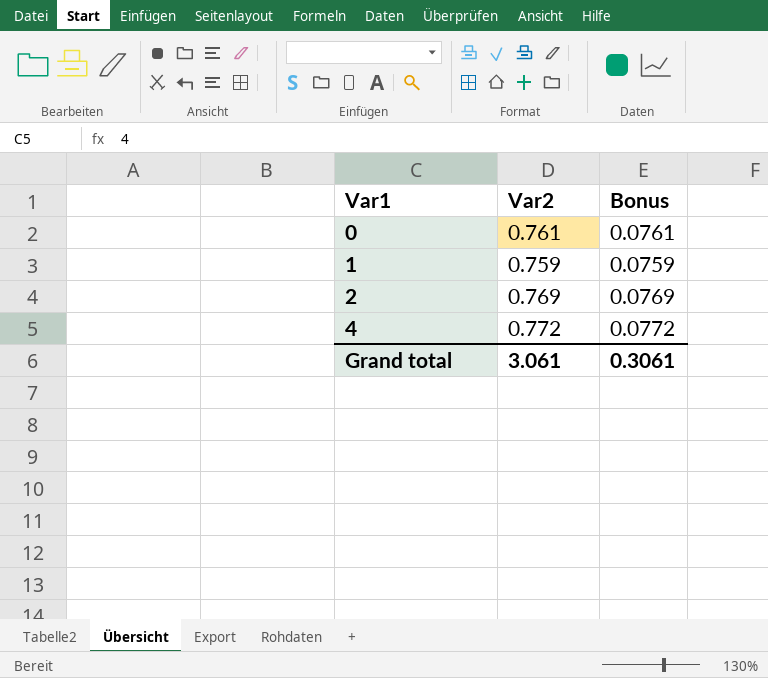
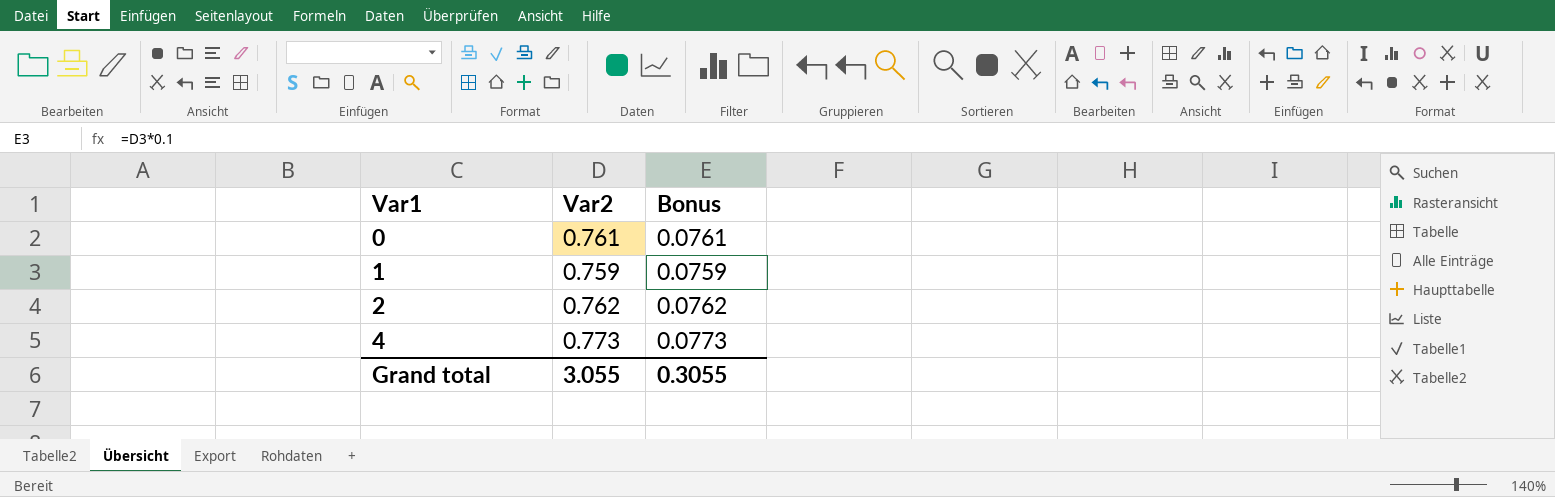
2 | Var2: 0.769 -> 0.762
2 | Bonus: 0.0769 -> 0.0762
4 | Var2: 0.772 -> 0.773
4 | Bonus: 0.0772 -> 0.0773
Grand total | Var2: 3.061 -> 3.055
Grand total | Bonus: 0.3061 -> 0.3055

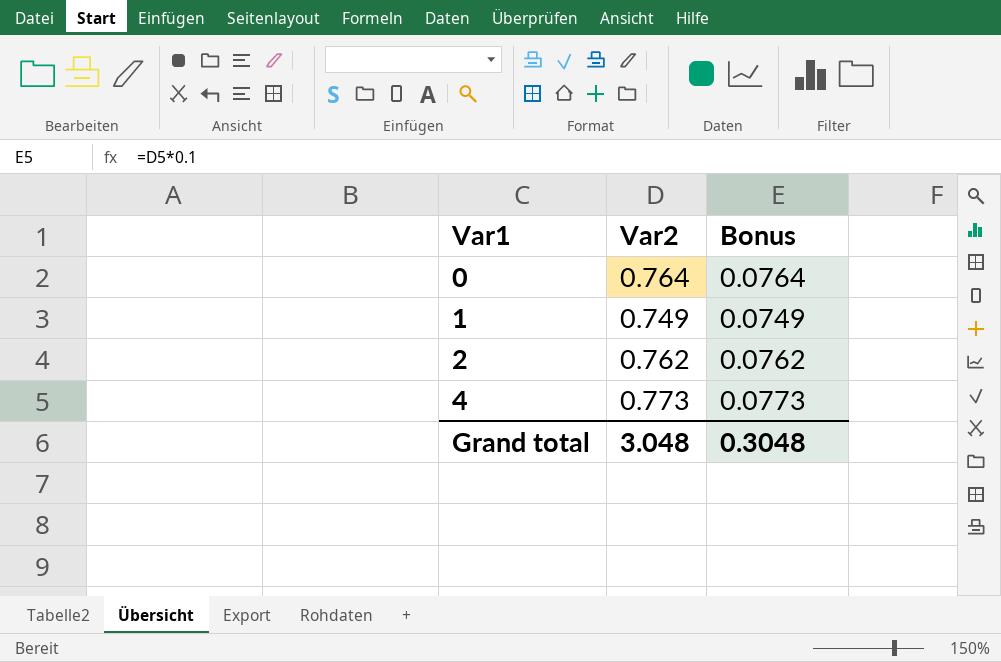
0 | Var2: 0.761 -> 0.764
0 | Bonus: 0.0761 -> 0.0764
1 | Var2: 0.759 -> 0.749
1 | Bonus: 0.0759 -> 0.0749
Grand total | Var2: 3.055 -> 3.048
Grand total | Bonus: 0.3055 -> 0.3048

